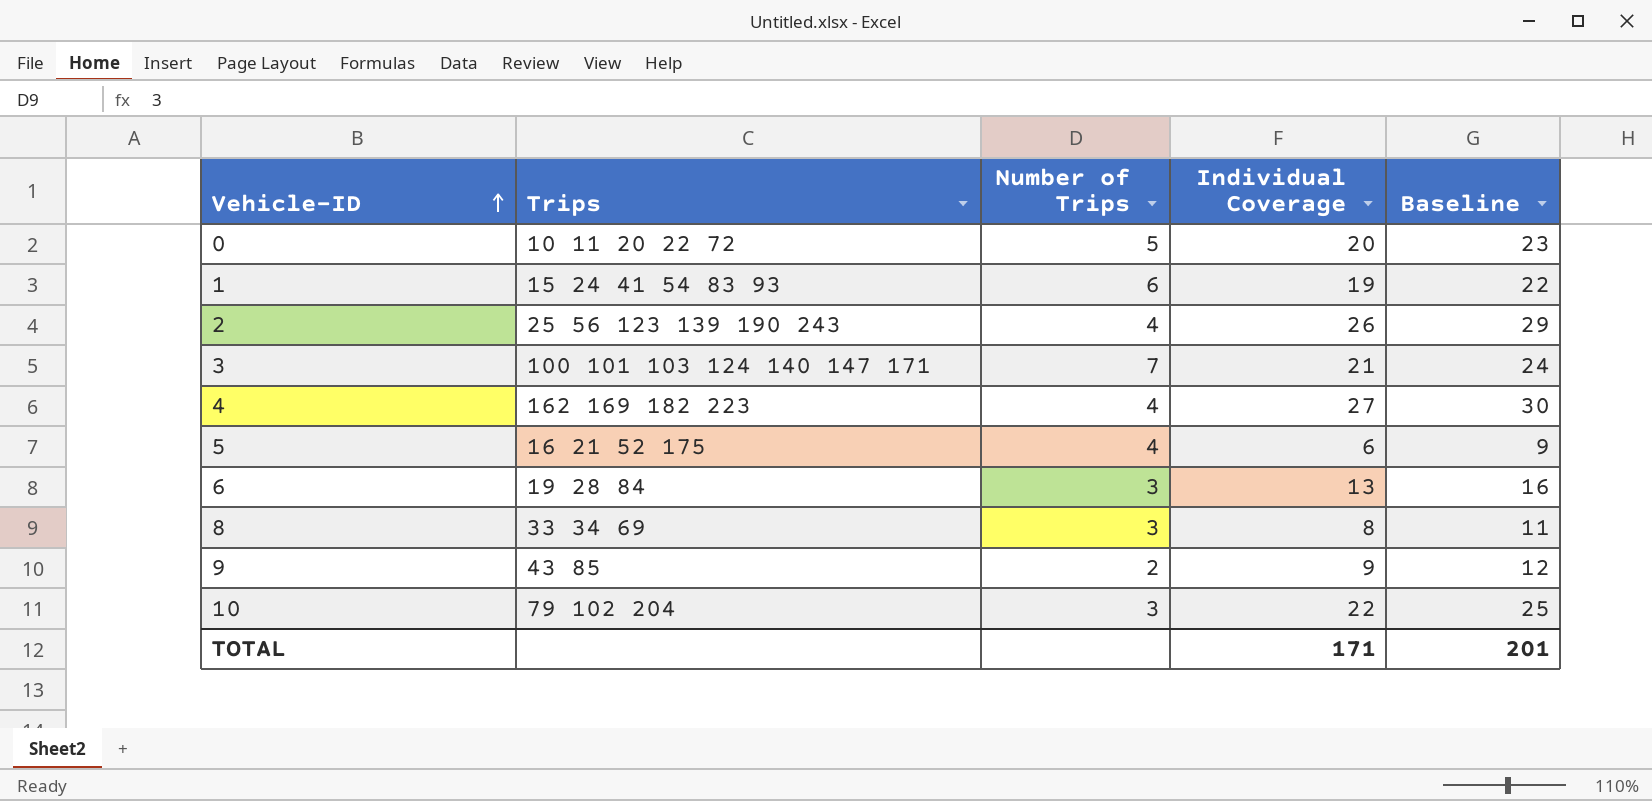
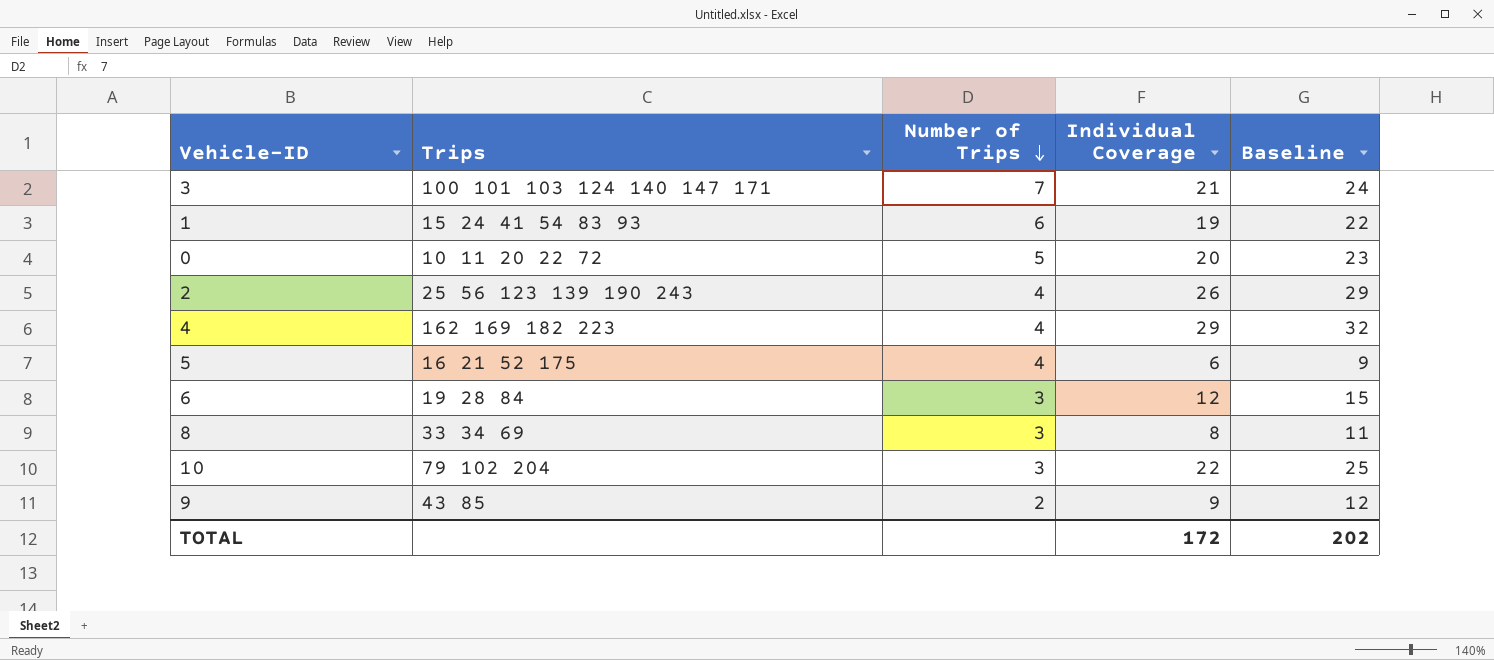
row order: Vehicle-ID ascending -> Number of Trips descending
4 | Individual Coverage: 27 -> 29
4 | Baseline: 30 -> 32
6 | Individual Coverage: 13 -> 12
6 | Baseline: 16 -> 15
TOTAL | Individual Coverage: 171 -> 172
TOTAL | Baseline: 201 -> 202

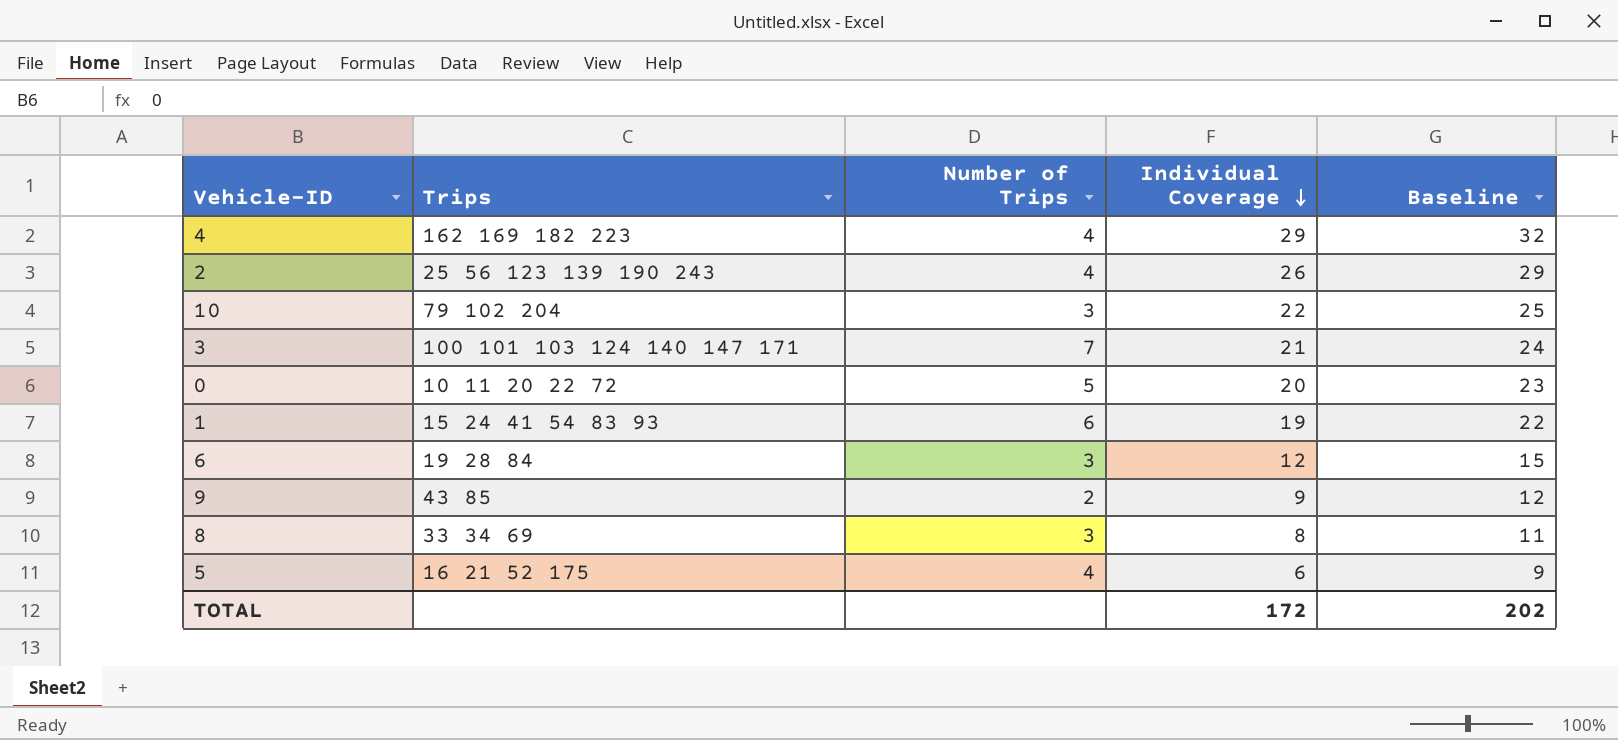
row order: Number of Trips descending -> Individual Coverage descending

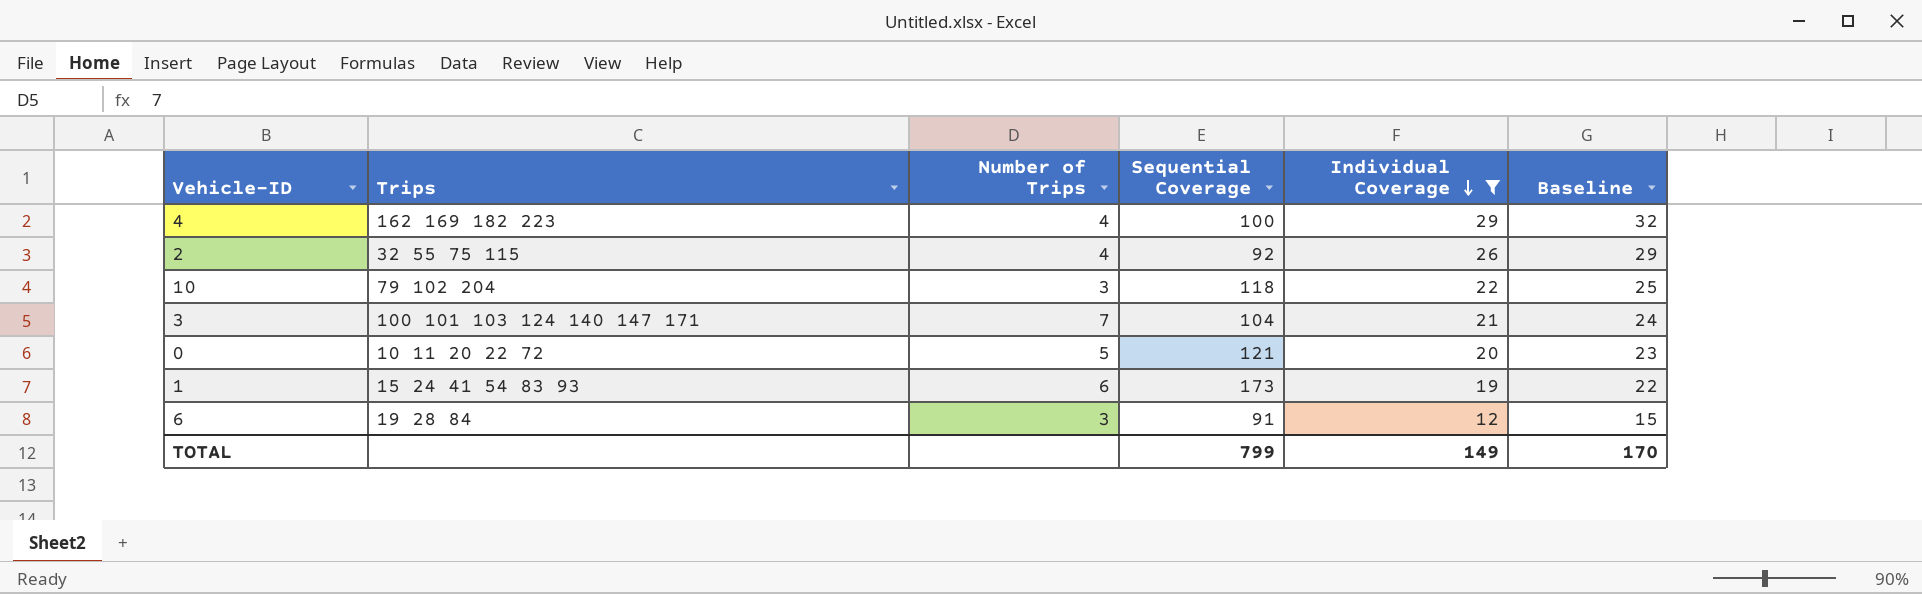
filter: none -> Individual Coverage >= 12
column Sequential Coverage | position: none -> 4
2 | Trips: 25 56 123 139 190 243 -> 32 55 75 115
TOTAL | Individual Coverage: 172 -> 149
TOTAL | Baseline: 202 -> 170

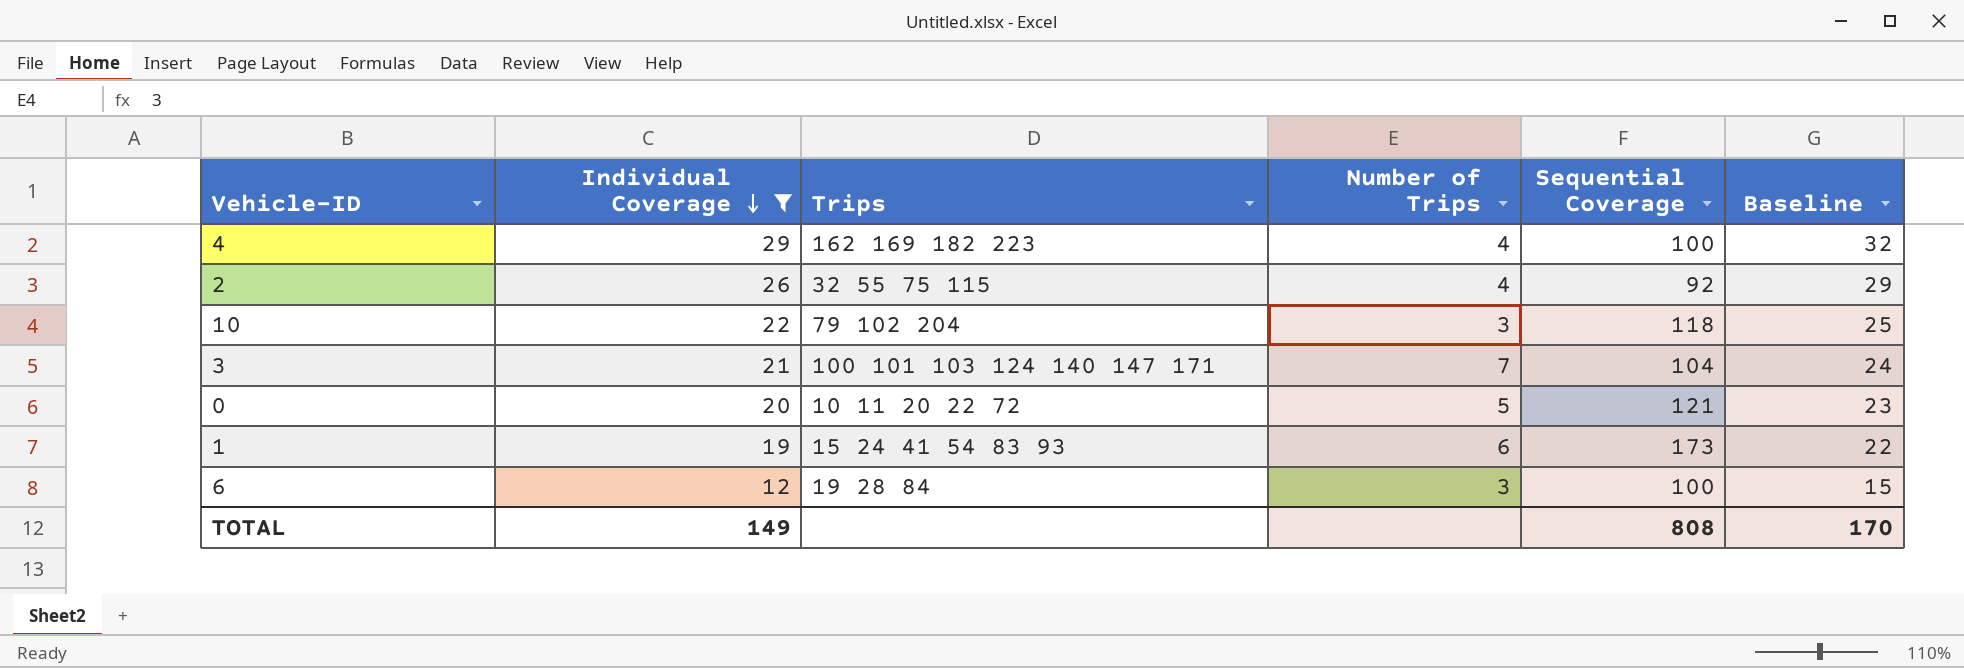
column Individual Coverage | position: 5 -> 2
6 | Sequential Coverage: 91 -> 100
TOTAL | Sequential Coverage: 799 -> 808

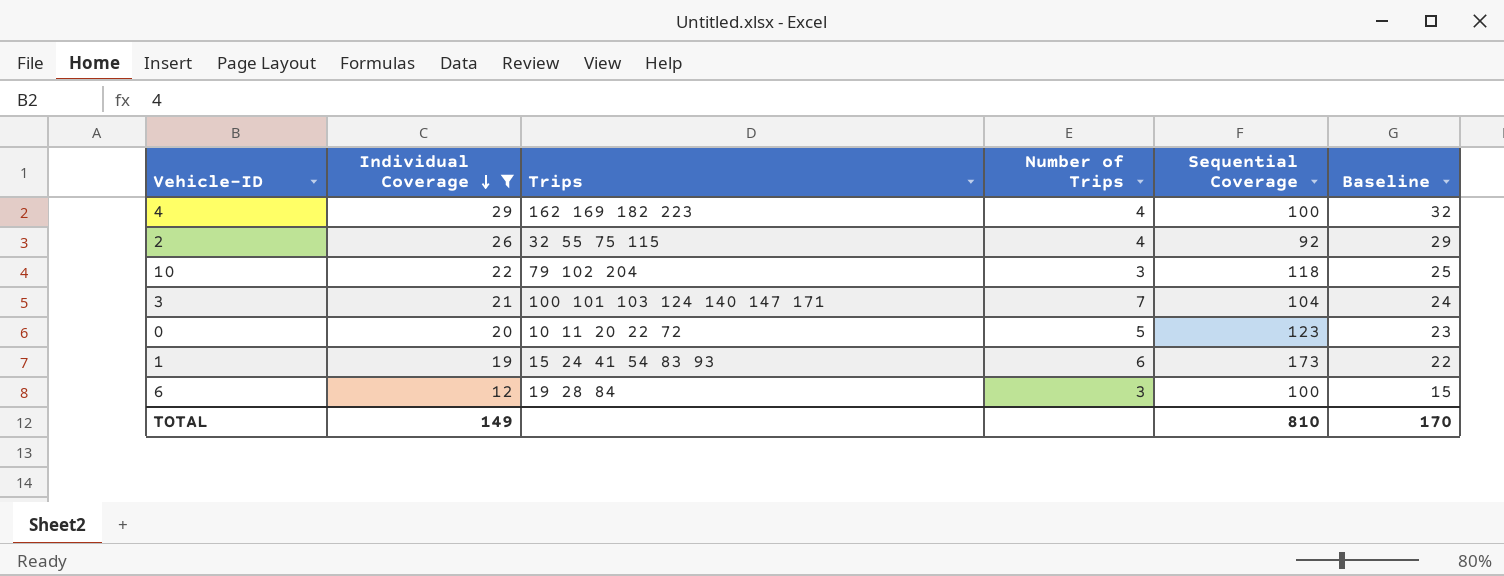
0 | Sequential Coverage: 121 -> 123
TOTAL | Sequential Coverage: 808 -> 810

